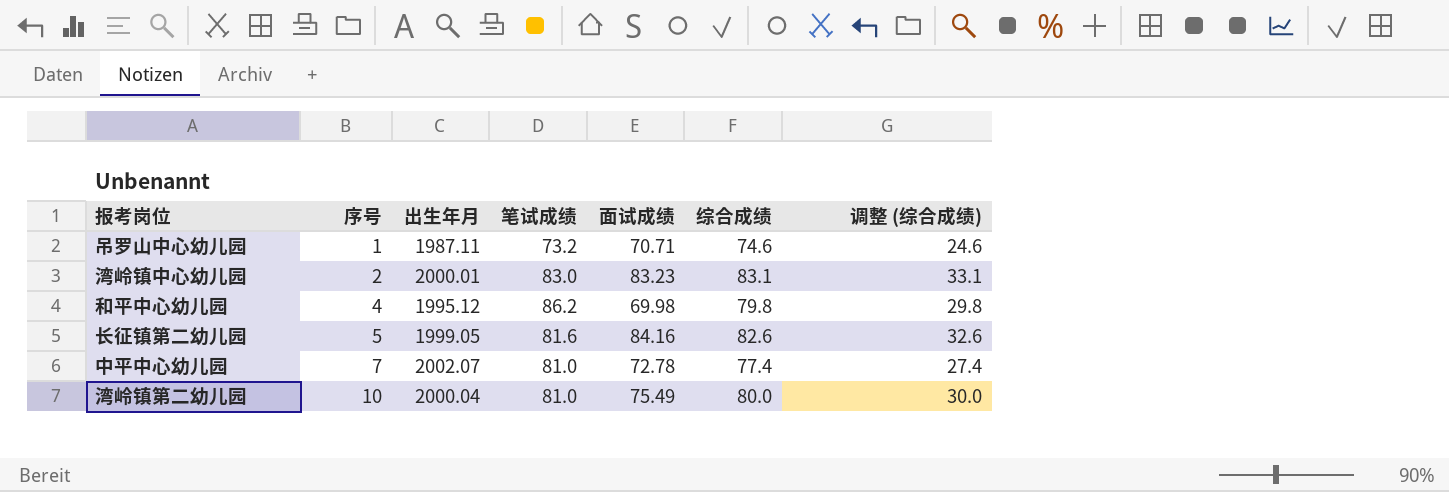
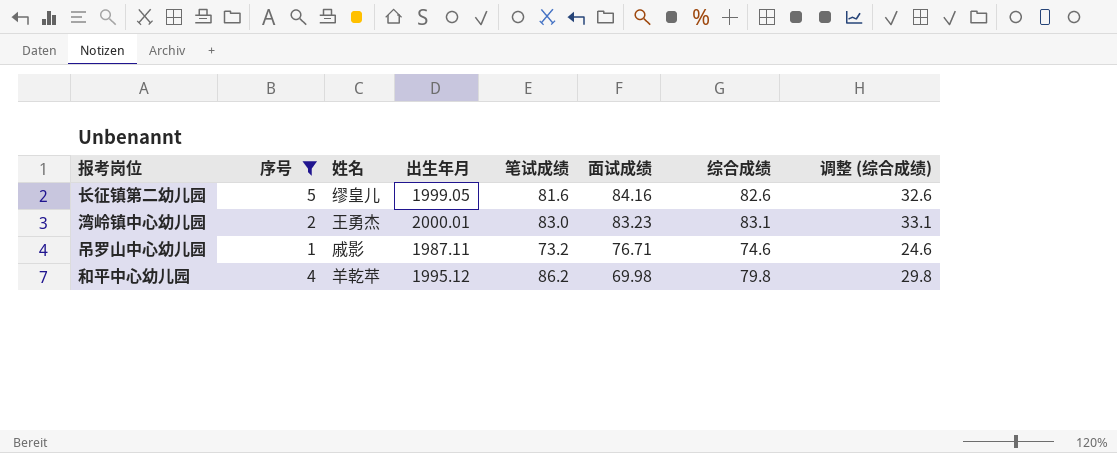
filter: none -> 序号 <= 5
row order: 序号 ascending -> 面试成绩 descending
column 姓名 | position: none -> 3
吊罗山中心幼儿园 | 面试成绩: 70.71 -> 76.71

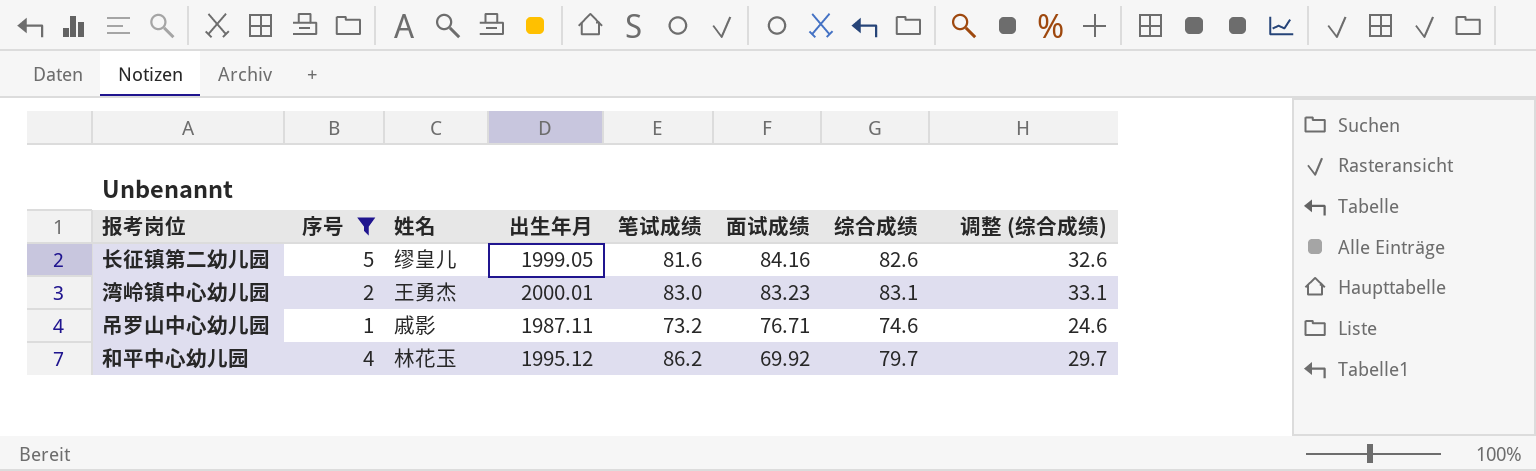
和平中心幼儿园 | 姓名: 羊乾苹 -> 林花玉
和平中心幼儿园 | 面试成绩: 69.98 -> 69.92
和平中心幼儿园 | 综合成绩: 79.8 -> 79.7
和平中心幼儿园 | 调整 (综合成绩): 29.8 -> 29.7

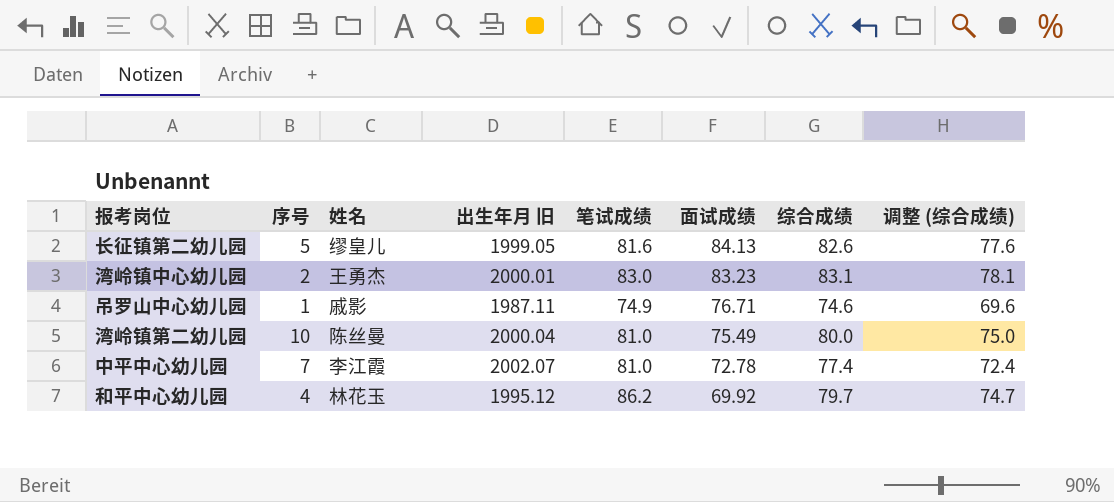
filter: 序号 <= 5 -> none
column name: 出生年月 -> 出生年月 旧
column 调整 (综合成绩) | formula: [综合成绩] - 50 -> [综合成绩] - 5
长征镇第二幼儿园 | 面试成绩: 84.16 -> 84.13
吊罗山中心幼儿园 | 笔试成绩: 73.2 -> 74.9

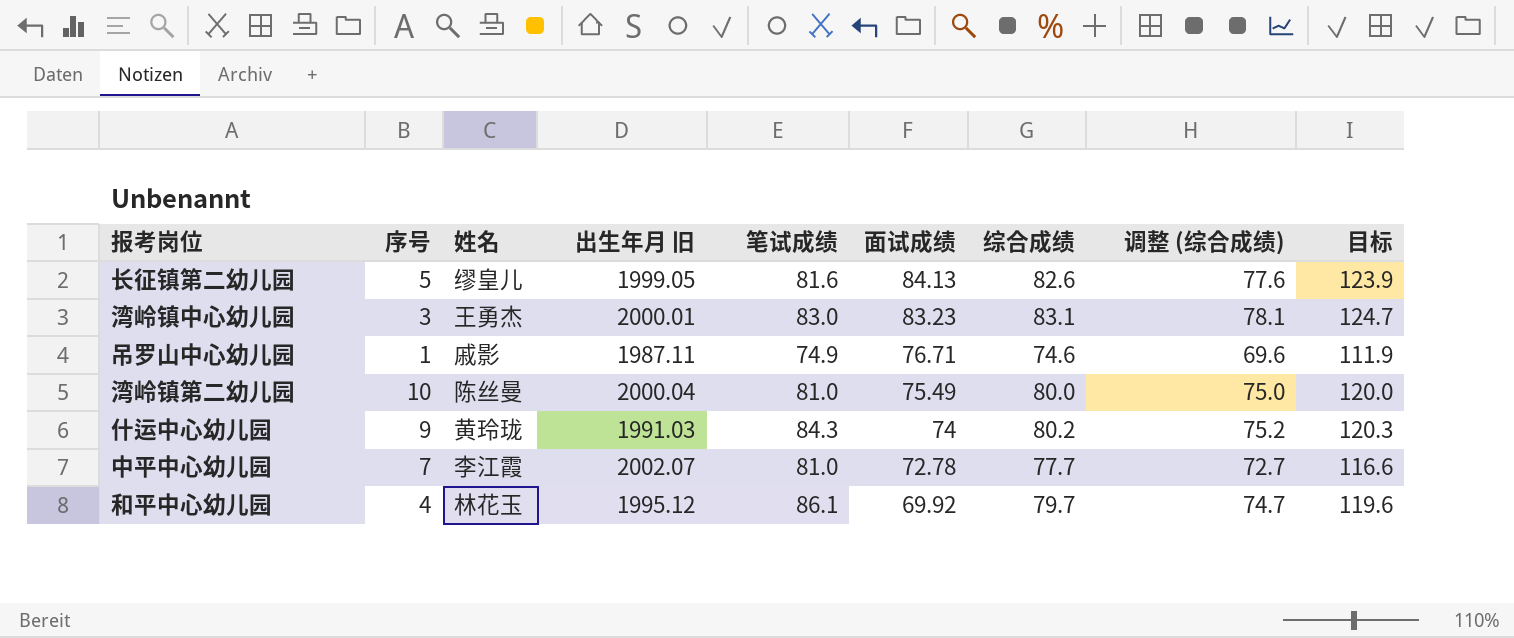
column 目标 | formula: none -> [综合成绩] * 1.5
湾岭镇中心幼儿园 | 序号: 2 -> 3
row 什运中心幼儿园: none -> 9 | 黄玲珑 | 1991.03 | 84.3 | 74 | 80.2 | 75.2 | 120.3
中平中心幼儿园 | 综合成绩: 77.4 -> 77.7
中平中心幼儿园 | 调整 (综合成绩): 72.4 -> 72.7
和平中心幼儿园 | 笔试成绩: 86.2 -> 86.1

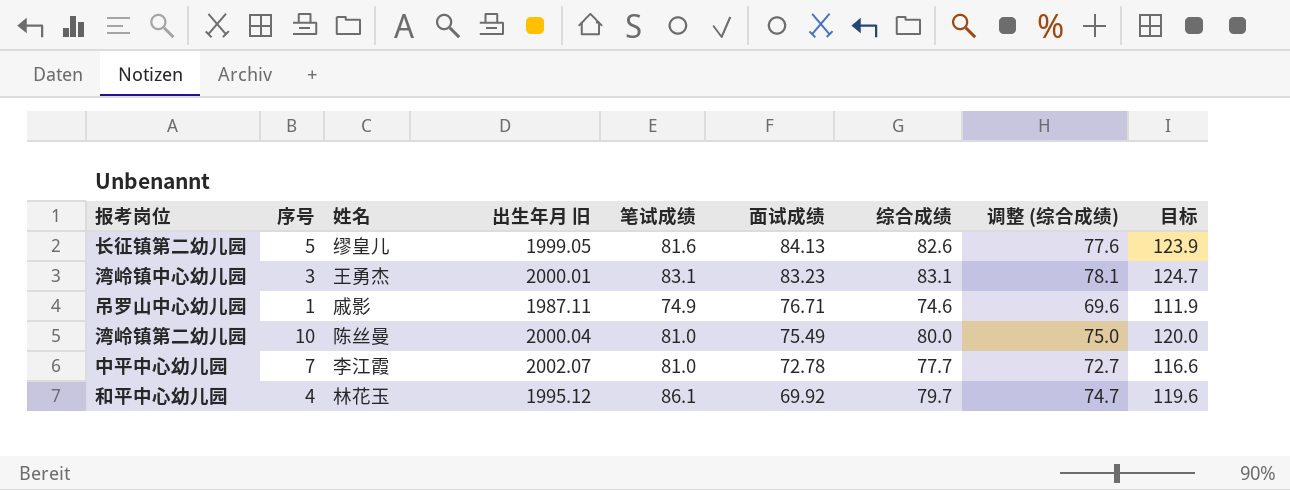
row 什运中心幼儿园: 9 | 黄玲珑 | 1991.03 | 84.3 | 74 | 80.2 | 75.2 | 120.3 -> none
湾岭镇中心幼儿园 | 笔试成绩: 83.0 -> 83.1

